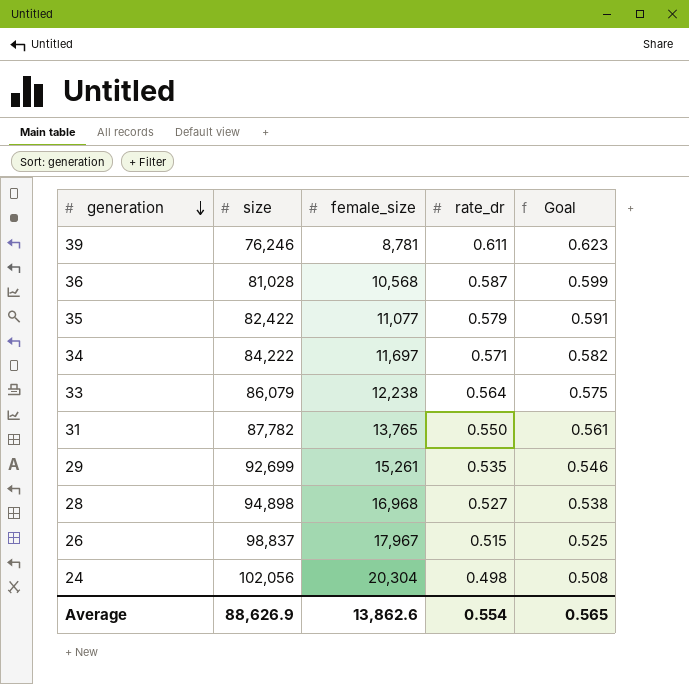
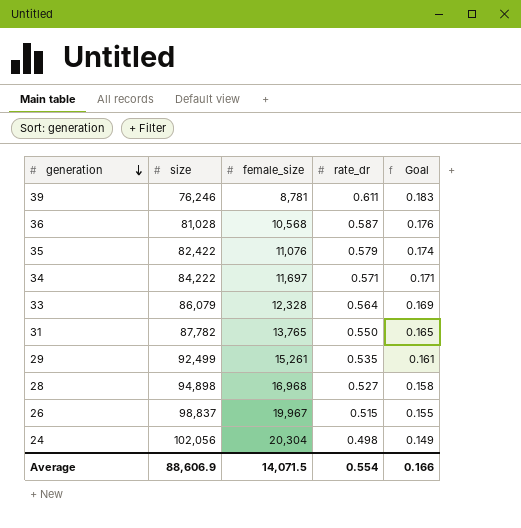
column Goal | formula: [rate_dr] * 1.02 -> [rate_dr] * 0.3
35 | female_size: 11,077 -> 11,076
33 | female_size: 12,238 -> 12,328
29 | size: 92,699 -> 92,499
26 | female_size: 17,967 -> 19,967
Average | size: 88,626.9 -> 88,606.9
Average | female_size: 13,862.6 -> 14,071.5
Average | Goal: 0.565 -> 0.166

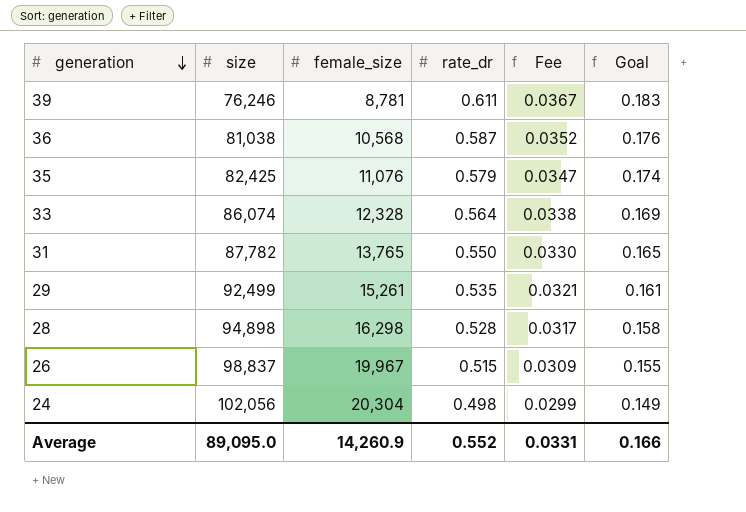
column Fee | formula: none -> [rate_dr] * 0.06
row 34: 84,222 | 11,697 | 0.571 | 0.171 -> none
36 | size: 81,028 -> 81,038
35 | size: 82,422 -> 82,425
33 | size: 86,079 -> 86,074
28 | female_size: 16,968 -> 16,298
28 | rate_dr: 0.527 -> 0.528
Average | size: 88,606.9 -> 89,095.0
Average | female_size: 14,071.5 -> 14,260.9
Average | rate_dr: 0.554 -> 0.552

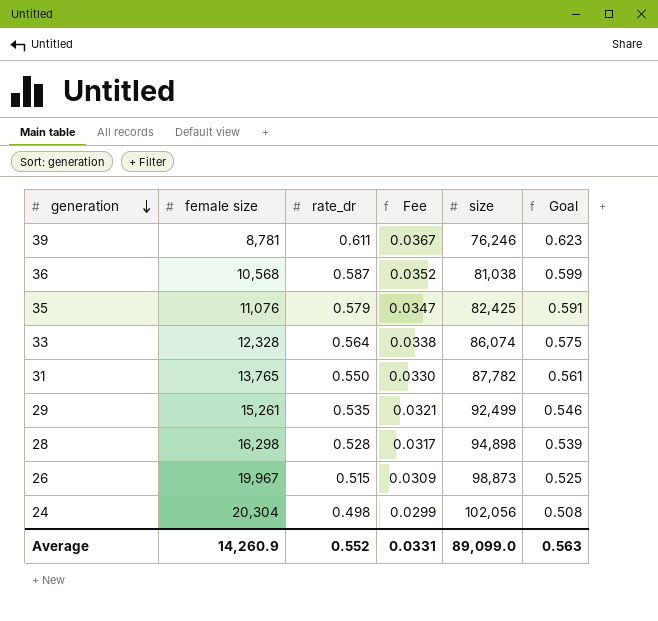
column name: female_size -> female size
column size | position: 2 -> 5
column Goal | formula: [rate_dr] * 0.3 -> [rate_dr] * 1.02
26 | size: 98,837 -> 98,873
Average | size: 89,095.0 -> 89,099.0
Average | Goal: 0.166 -> 0.563

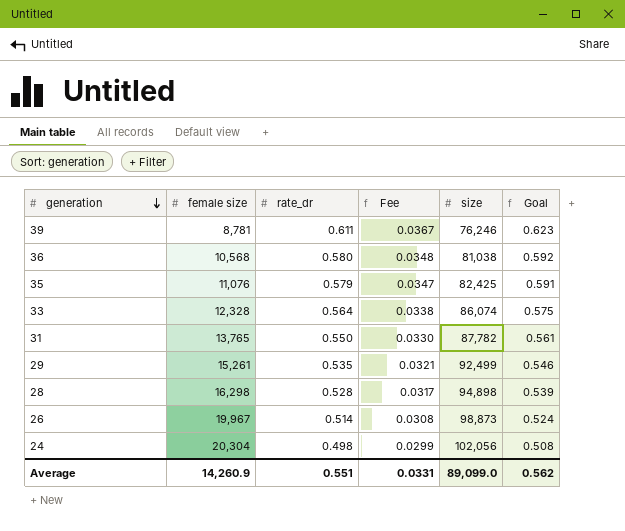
36 | rate_dr: 0.587 -> 0.580
36 | Fee: 0.0352 -> 0.0348
36 | Goal: 0.599 -> 0.592
26 | rate_dr: 0.515 -> 0.514
26 | Fee: 0.0309 -> 0.0308
26 | Goal: 0.525 -> 0.524
Average | rate_dr: 0.552 -> 0.551
Average | Goal: 0.563 -> 0.562

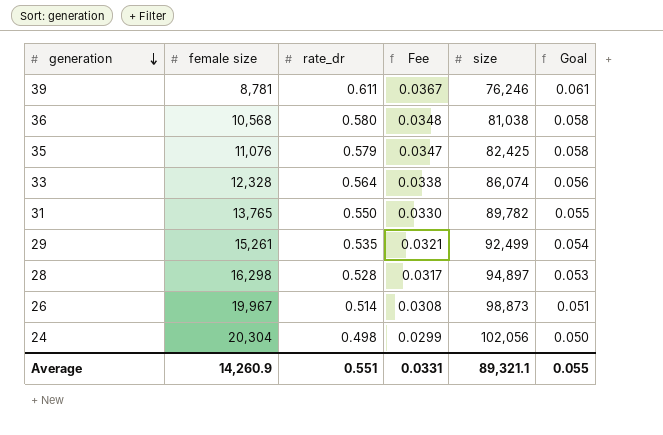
column Goal | formula: [rate_dr] * 1.02 -> [rate_dr] * 0.1
31 | size: 87,782 -> 89,782
28 | size: 94,898 -> 94,897
Average | size: 89,099.0 -> 89,321.1
Average | Goal: 0.562 -> 0.055

